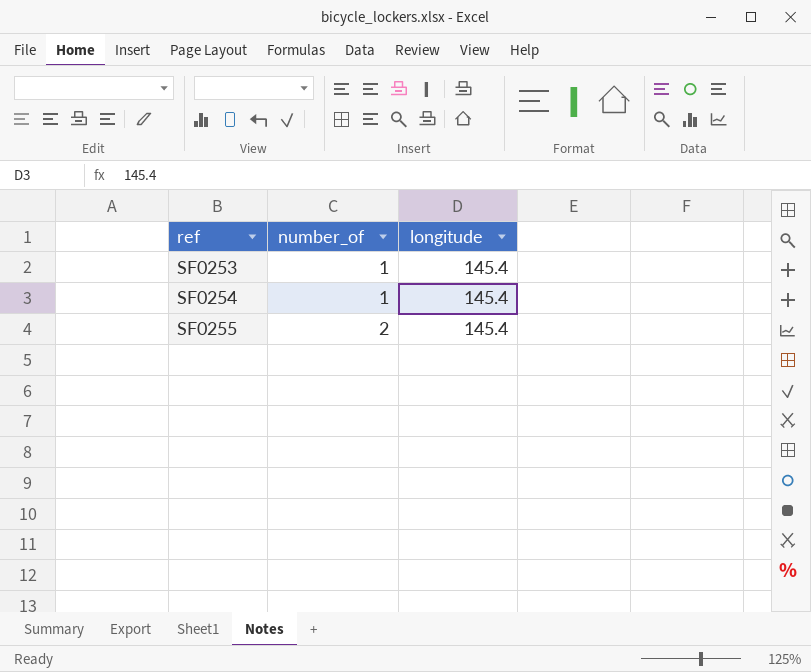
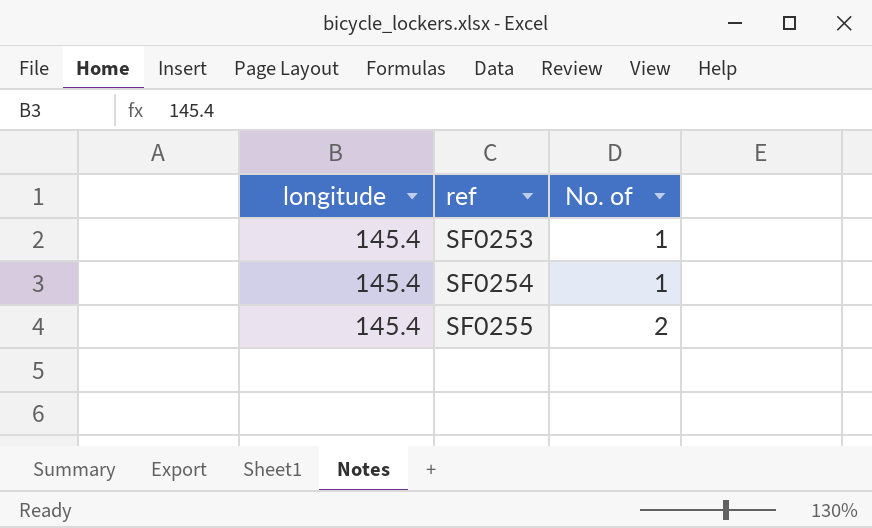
column longitude | position: 3 -> 1
column name: number_of -> No. of

